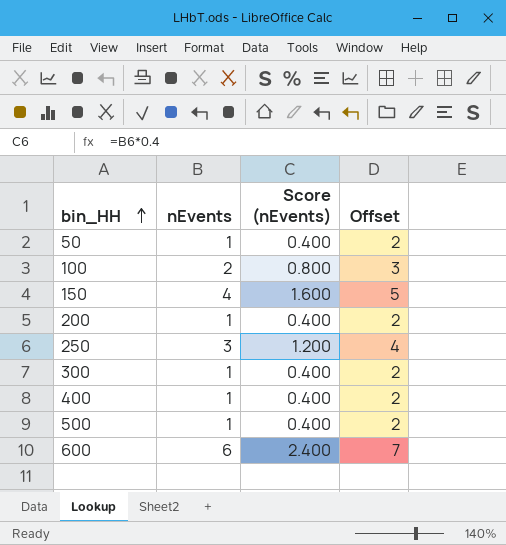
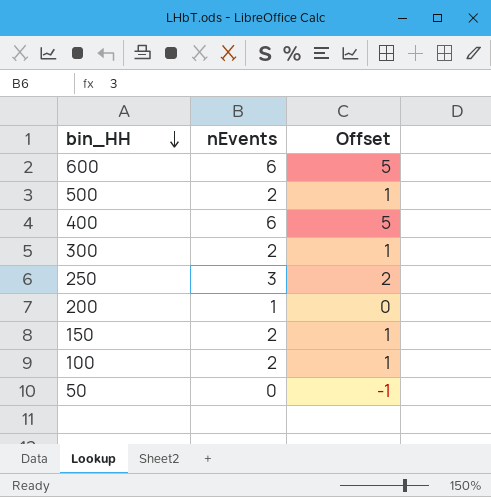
row order: bin_HH ascending -> bin_HH descending
column Score (nEvents) | formula: [nEvents] * 0.4 -> none
column Offset | formula: [nEvents] + 1 -> [nEvents] - 1
500 | nEvents: 1 -> 2
400 | nEvents: 1 -> 6
300 | nEvents: 1 -> 2
150 | nEvents: 4 -> 2
50 | nEvents: 1 -> 0

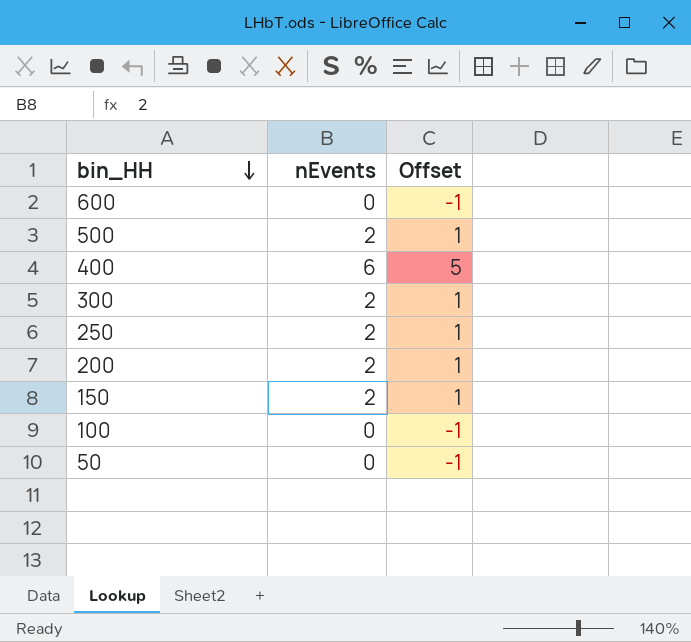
600 | nEvents: 6 -> 0
600 | Offset: 5 -> -1
250 | nEvents: 3 -> 2
250 | Offset: 2 -> 1
200 | nEvents: 1 -> 2
200 | Offset: 0 -> 1
100 | nEvents: 2 -> 0
100 | Offset: 1 -> -1

